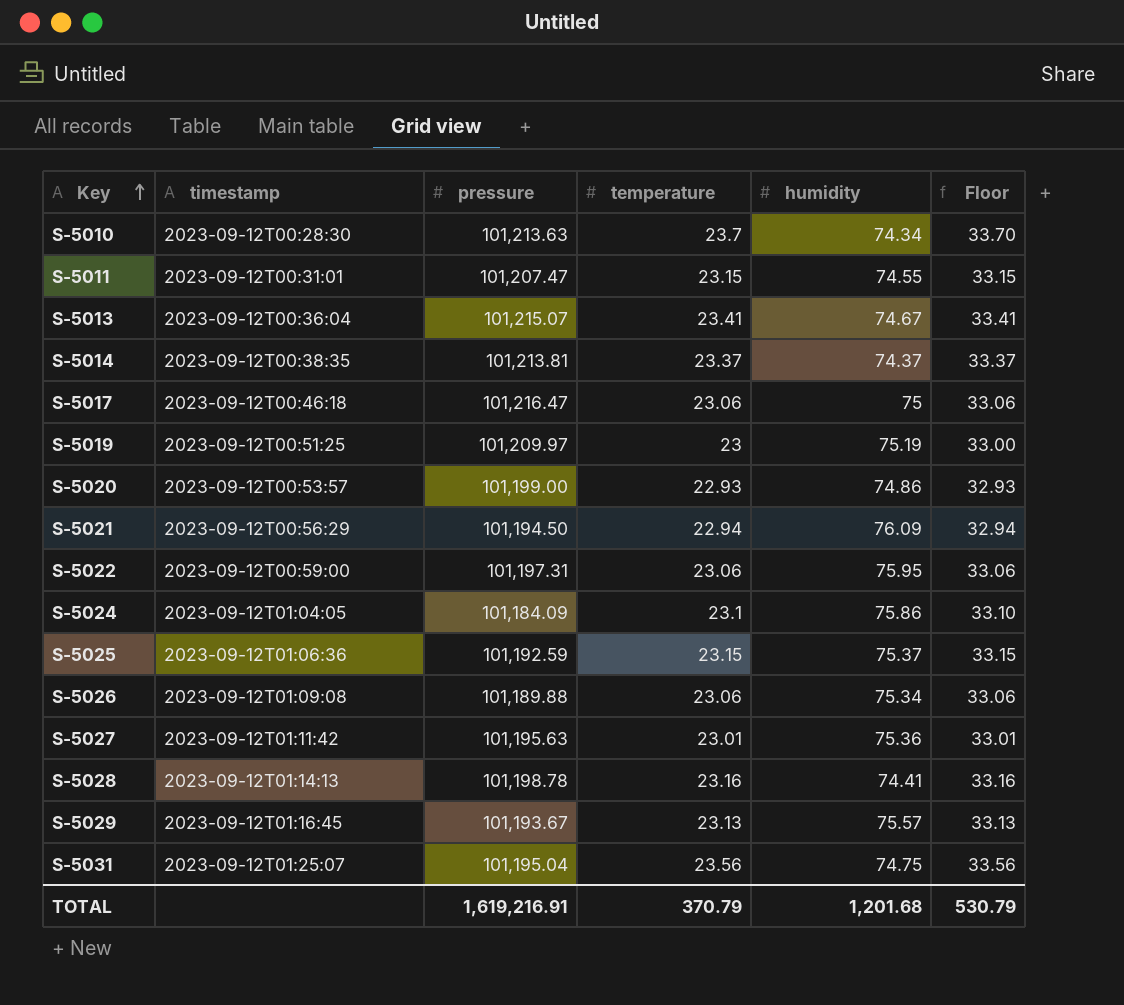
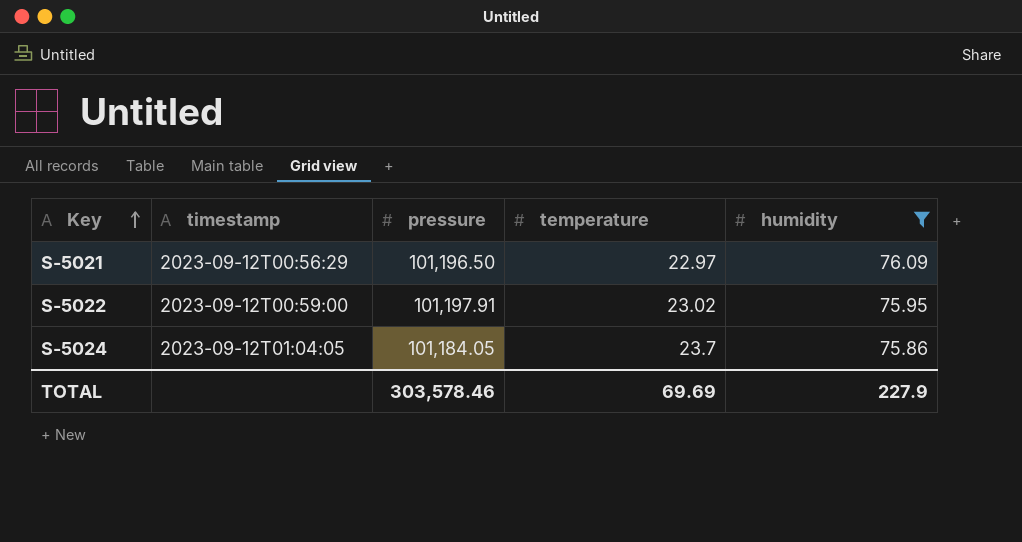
filter: none -> humidity >= 75.86
column Floor | formula: [temperature] + 10 -> none
S-5021 | pressure: 101,194.50 -> 101,196.50
S-5021 | temperature: 22.94 -> 22.97
S-5022 | pressure: 101,197.31 -> 101,197.91
S-5022 | temperature: 23.06 -> 23.02
S-5024 | pressure: 101,184.09 -> 101,184.05
S-5024 | temperature: 23.1 -> 23.7
TOTAL | pressure: 1,619,216.91 -> 303,578.46
TOTAL | temperature: 370.79 -> 69.69
TOTAL | humidity: 1,201.68 -> 227.9

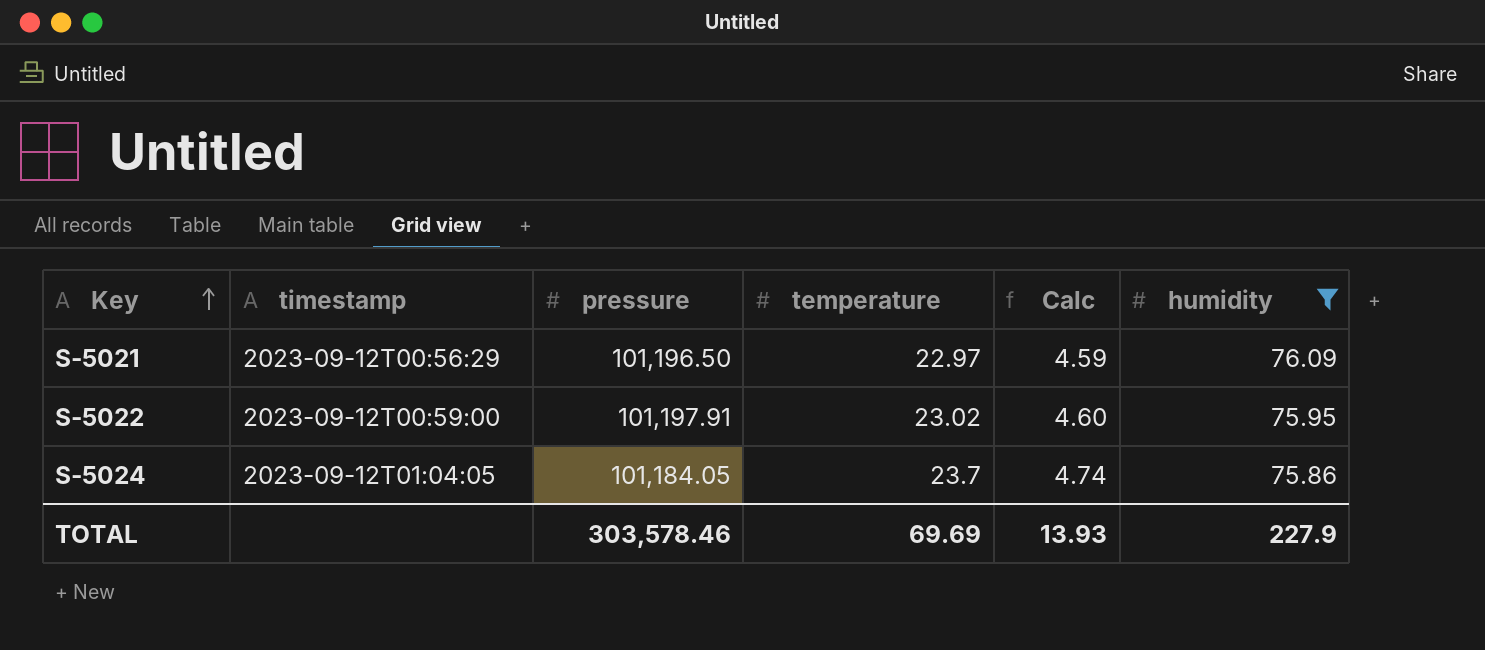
column Calc | formula: none -> [temperature] * 0.2

